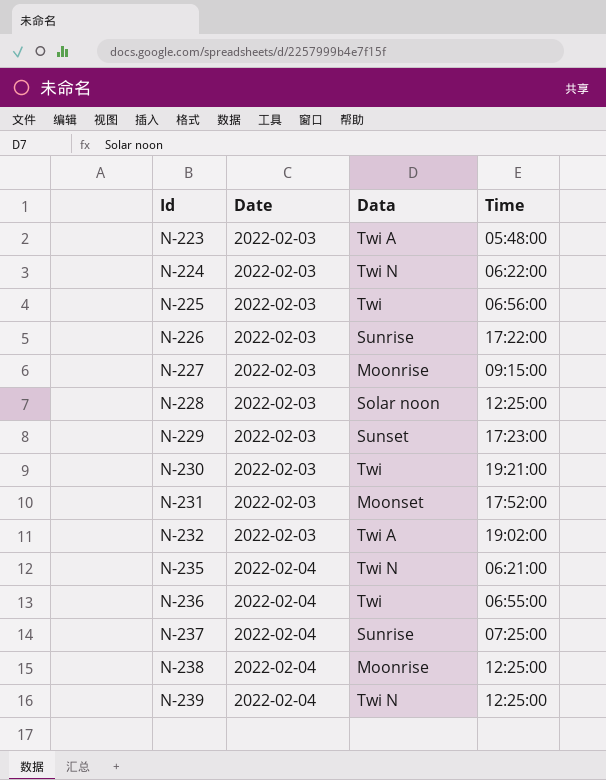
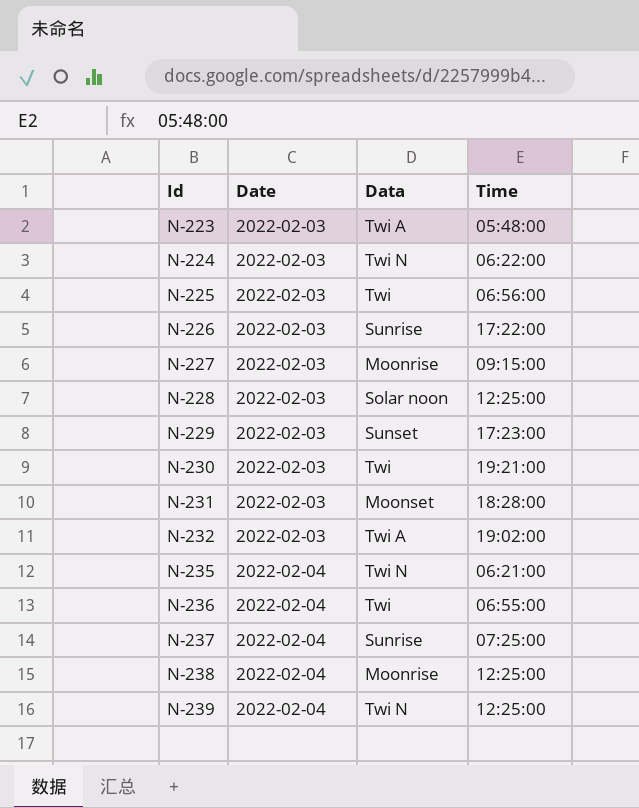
N-231 | Time: 17:52:00 -> 18:28:00

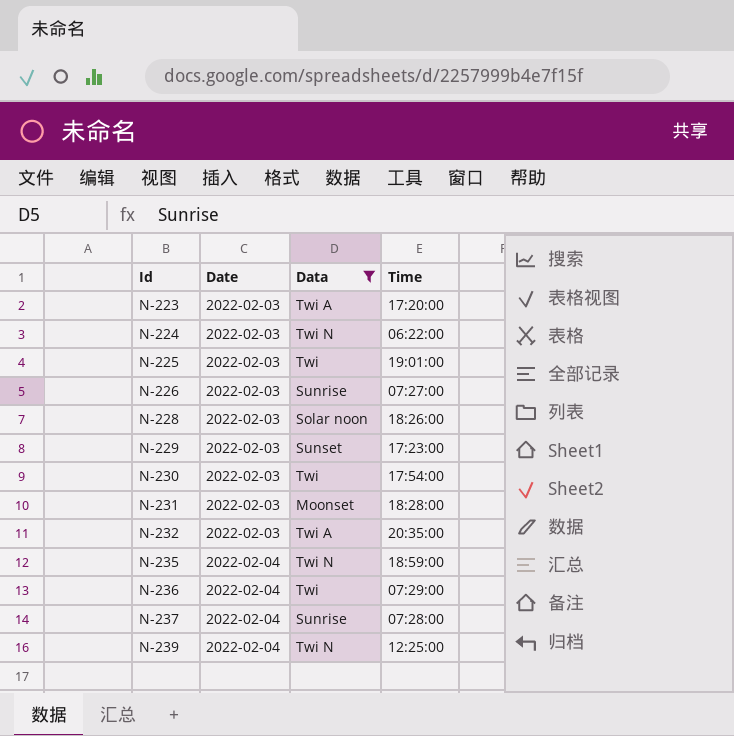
filter: none -> Data != Moonrise
N-223 | Time: 05:48:00 -> 17:20:00
N-225 | Time: 06:56:00 -> 19:01:00
N-226 | Time: 17:22:00 -> 07:27:00
N-228 | Time: 12:25:00 -> 18:26:00
N-230 | Time: 19:21:00 -> 17:54:00
N-232 | Time: 19:02:00 -> 20:35:00
N-235 | Time: 06:21:00 -> 18:59:00
N-236 | Time: 06:55:00 -> 07:29:00
N-237 | Time: 07:25:00 -> 07:28:00

